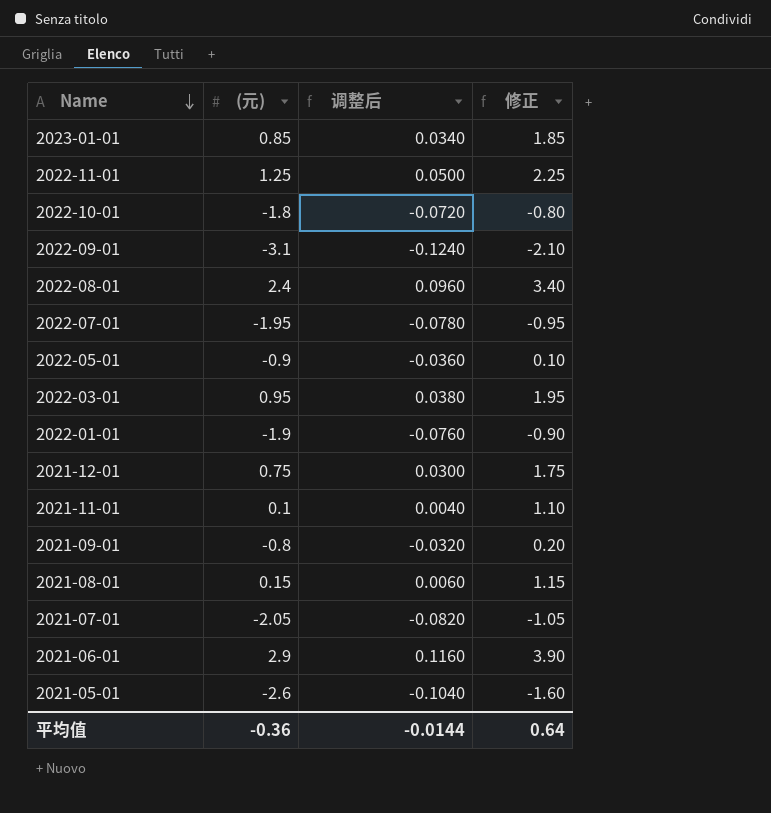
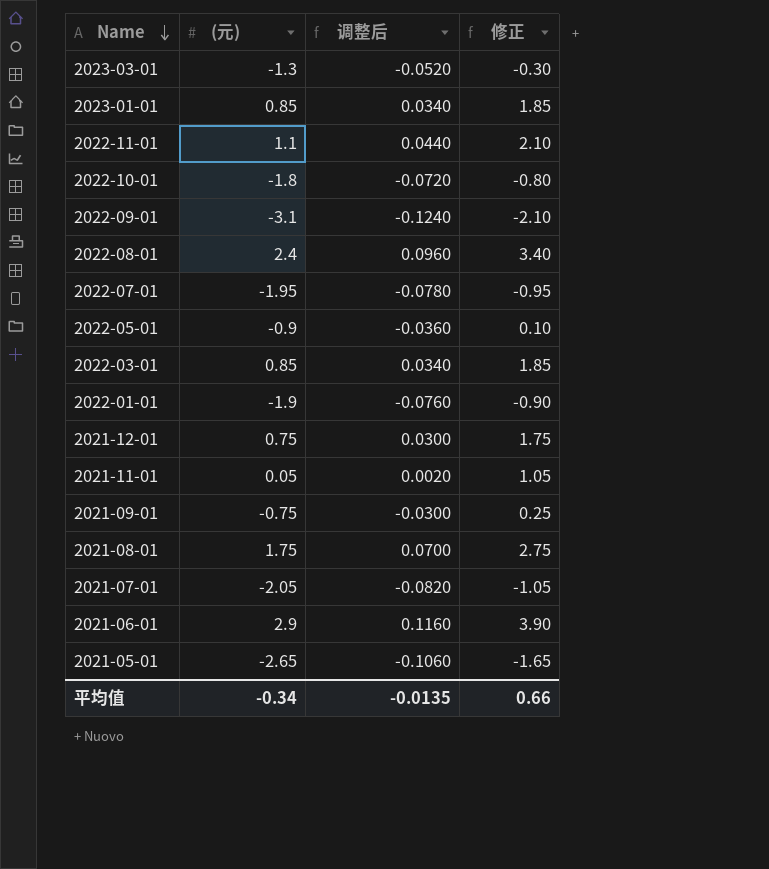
row 2023-03-01: none -> -1.3 | -0.0520 | -0.30
2022-11-01 | (元): 1.25 -> 1.1
2022-11-01 | 调整后: 0.0500 -> 0.0440
2022-11-01 | 修正: 2.25 -> 2.10
2022-03-01 | (元): 0.95 -> 0.85
2022-03-01 | 调整后: 0.0380 -> 0.0340
2022-03-01 | 修正: 1.95 -> 1.85
2021-11-01 | (元): 0.1 -> 0.05
2021-11-01 | 调整后: 0.0040 -> 0.0020
2021-11-01 | 修正: 1.10 -> 1.05
2021-09-01 | (元): -0.8 -> -0.75
2021-09-01 | 调整后: -0.0320 -> -0.0300
2021-09-01 | 修正: 0.20 -> 0.25
2021-08-01 | (元): 0.15 -> 1.75
2021-08-01 | 调整后: 0.0060 -> 0.0700
2021-08-01 | 修正: 1.15 -> 2.75
2021-05-01 | (元): -2.6 -> -2.65
2021-05-01 | 调整后: -0.1040 -> -0.1060
2021-05-01 | 修正: -1.60 -> -1.65
平均值 | (元): -0.36 -> -0.34
平均值 | 调整后: -0.0144 -> -0.0135
平均值 | 修正: 0.64 -> 0.66

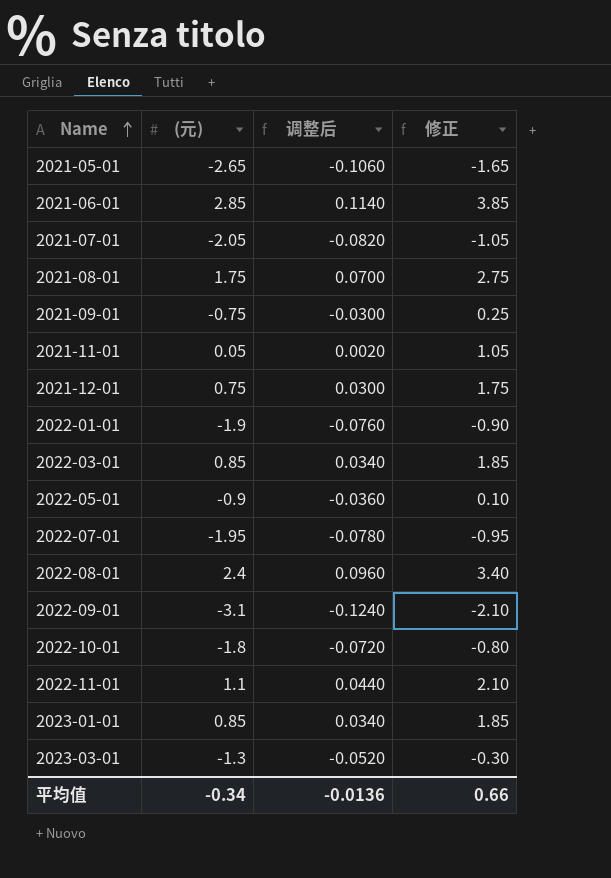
row order: Name descending -> Name ascending
2021-06-01 | (元): 2.9 -> 2.85
2021-06-01 | 调整后: 0.1160 -> 0.1140
2021-06-01 | 修正: 3.90 -> 3.85
平均值 | 调整后: -0.0135 -> -0.0136

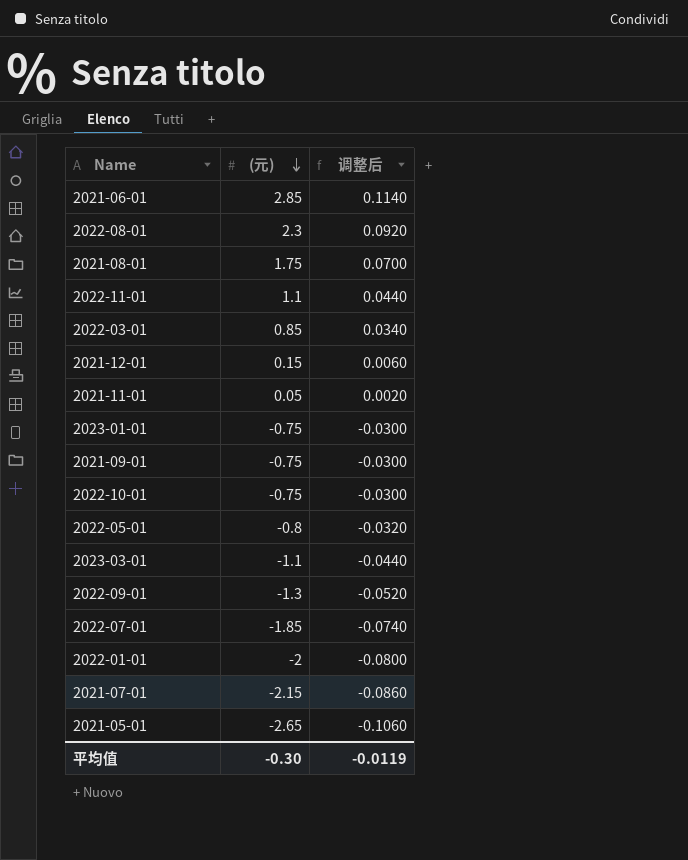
row order: Name ascending -> (元) descending
column 修正 | formula: [(元)] + 1 -> none
2022-08-01 | (元): 2.4 -> 2.3
2022-08-01 | 调整后: 0.0960 -> 0.0920
2021-12-01 | (元): 0.75 -> 0.15
2021-12-01 | 调整后: 0.0300 -> 0.0060
2023-01-01 | (元): 0.85 -> -0.75
2023-01-01 | 调整后: 0.0340 -> -0.0300
2022-10-01 | (元): -1.8 -> -0.75
2022-10-01 | 调整后: -0.0720 -> -0.0300
2022-05-01 | (元): -0.9 -> -0.8
2022-05-01 | 调整后: -0.0360 -> -0.0320
2023-03-01 | (元): -1.3 -> -1.1
2023-03-01 | 调整后: -0.0520 -> -0.0440
2022-09-01 | (元): -3.1 -> -1.3
2022-09-01 | 调整后: -0.1240 -> -0.0520
2022-07-01 | (元): -1.95 -> -1.85
2022-07-01 | 调整后: -0.0780 -> -0.0740
2022-01-01 | (元): -1.9 -> -2
2022-01-01 | 调整后: -0.0760 -> -0.0800
2021-07-01 | (元): -2.05 -> -2.15
2021-07-01 | 调整后: -0.0820 -> -0.0860
平均值 | (元): -0.34 -> -0.30
平均值 | 调整后: -0.0136 -> -0.0119

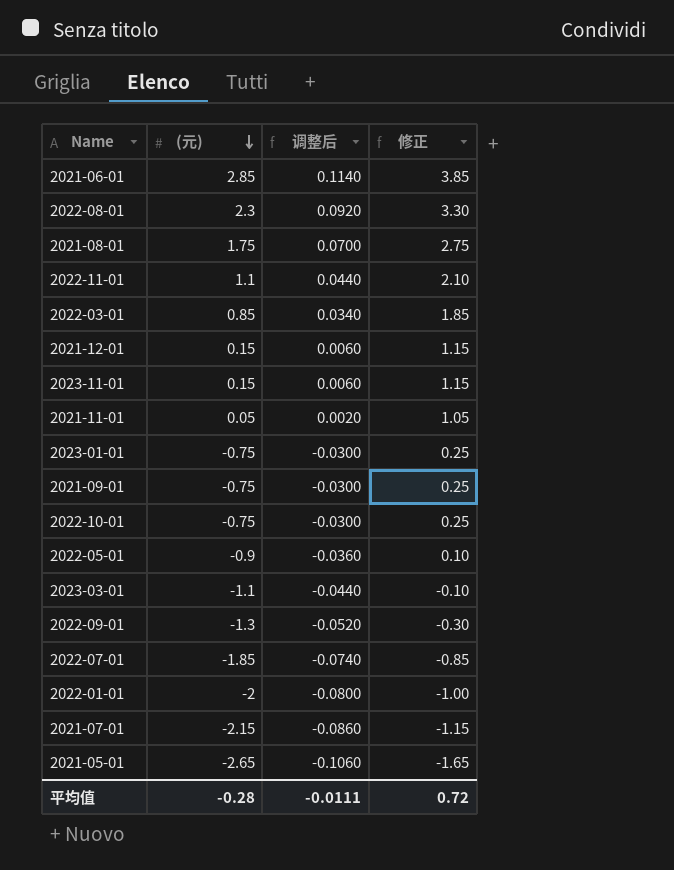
column 修正 | formula: none -> [(元)] + 1
row 2023-11-01: none -> 0.15 | 0.0060 | 1.15
2022-05-01 | (元): -0.8 -> -0.9
2022-05-01 | 调整后: -0.0320 -> -0.0360
平均值 | (元): -0.30 -> -0.28
平均值 | 调整后: -0.0119 -> -0.0111

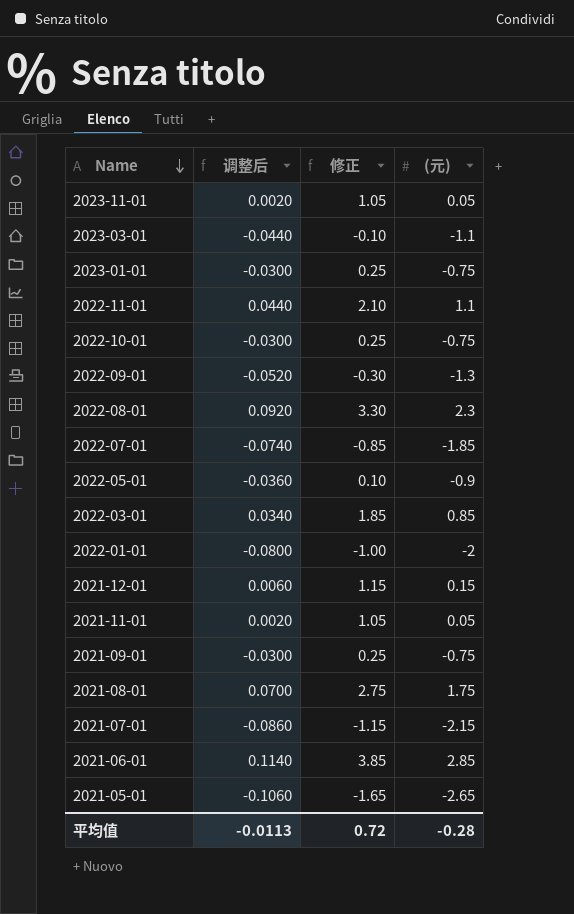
row order: (元) descending -> Name descending
column (元) | position: 2 -> 4
2023-11-01 | 调整后: 0.0060 -> 0.0020
2023-11-01 | 修正: 1.15 -> 1.05
2023-11-01 | (元): 0.15 -> 0.05
平均值 | 调整后: -0.0111 -> -0.0113

